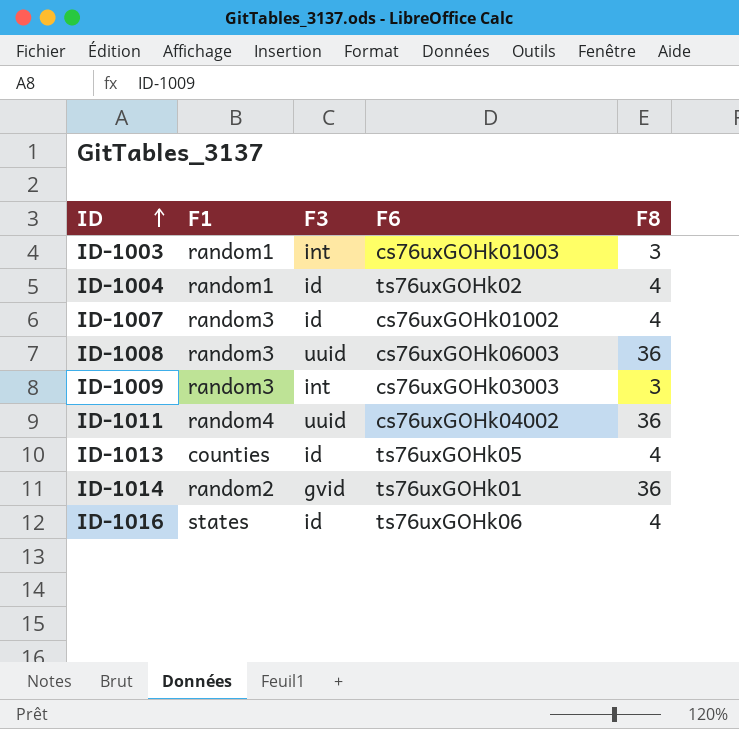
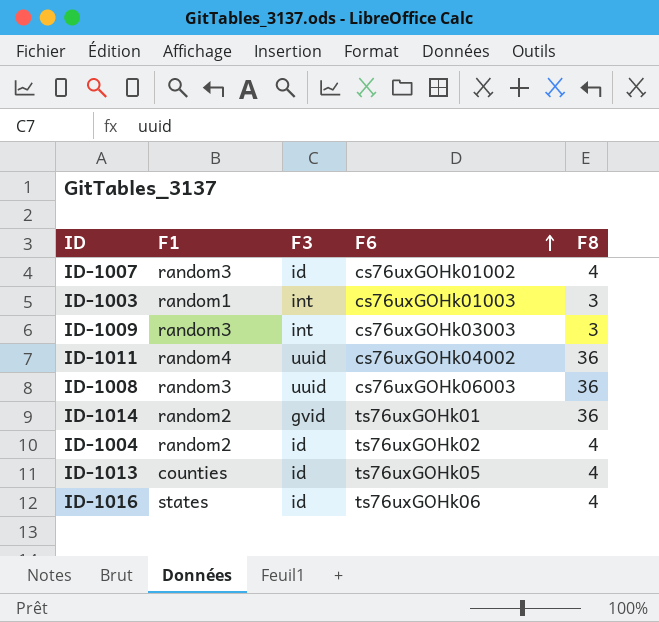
row order: ID ascending -> F6 ascending
ID-1004 | F1: random1 -> random2

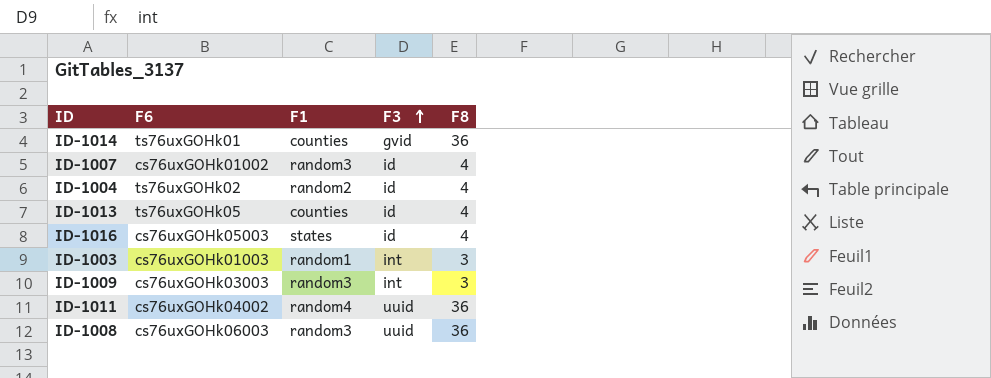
row order: F6 ascending -> F3 ascending
column F6 | position: 4 -> 2
ID-1014 | F1: random2 -> counties
ID-1016 | F6: ts76uxGOHk06 -> cs76uxGOHk05003

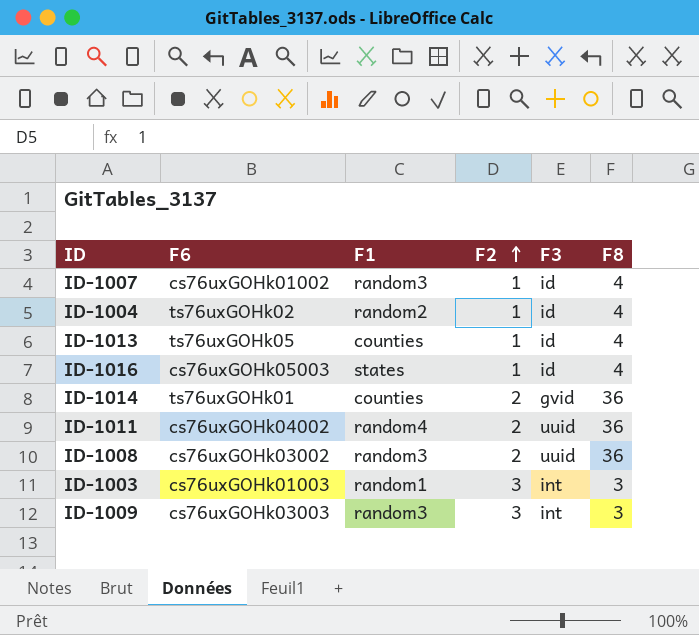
row order: F3 ascending -> F2 ascending
column F2 | position: none -> 4
ID-1008 | F6: cs76uxGOHk06003 -> cs76uxGOHk03002

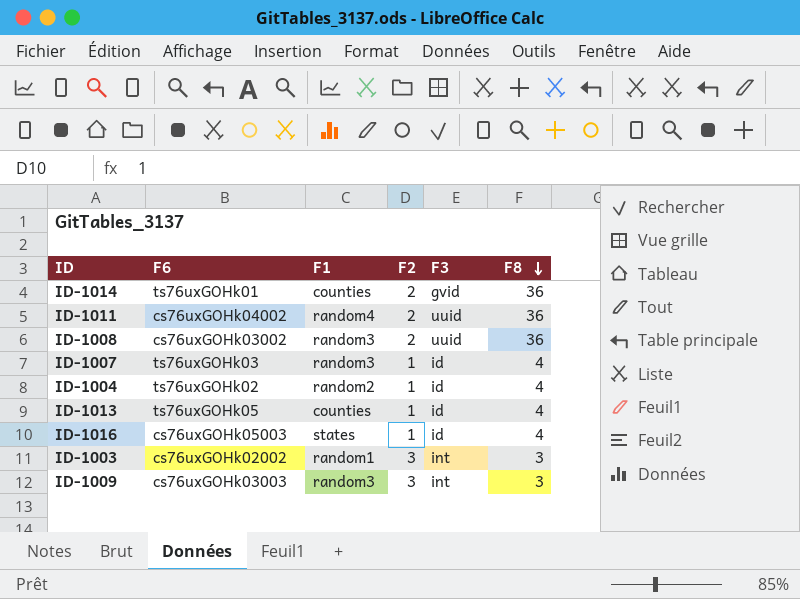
row order: F2 ascending -> F8 descending
ID-1007 | F6: cs76uxGOHk01002 -> ts76uxGOHk03
ID-1003 | F6: cs76uxGOHk01003 -> cs76uxGOHk02002

